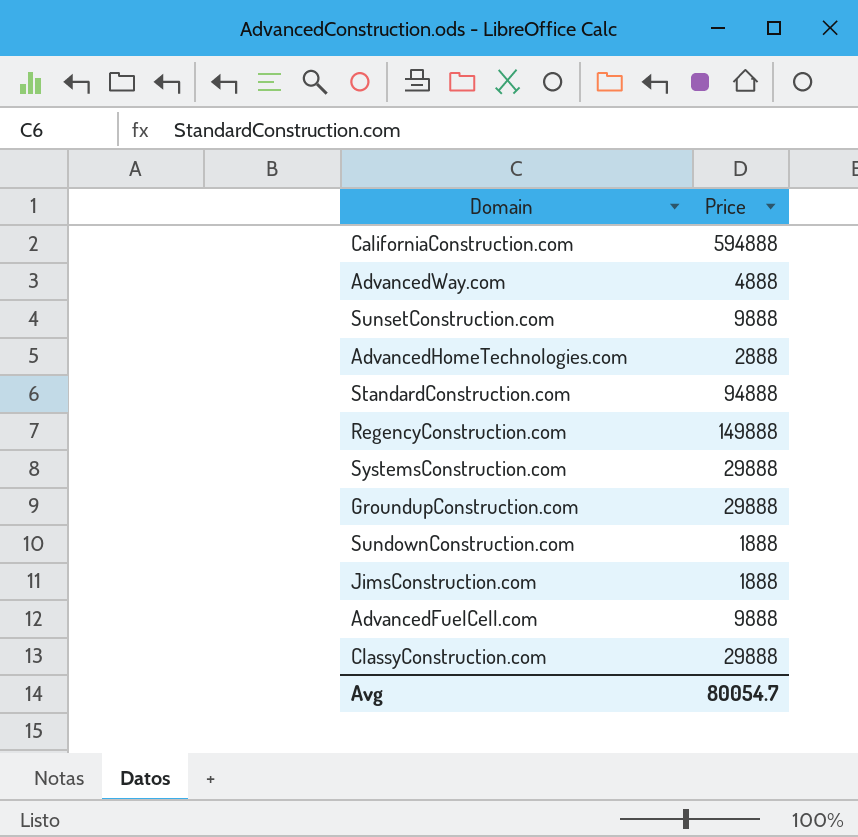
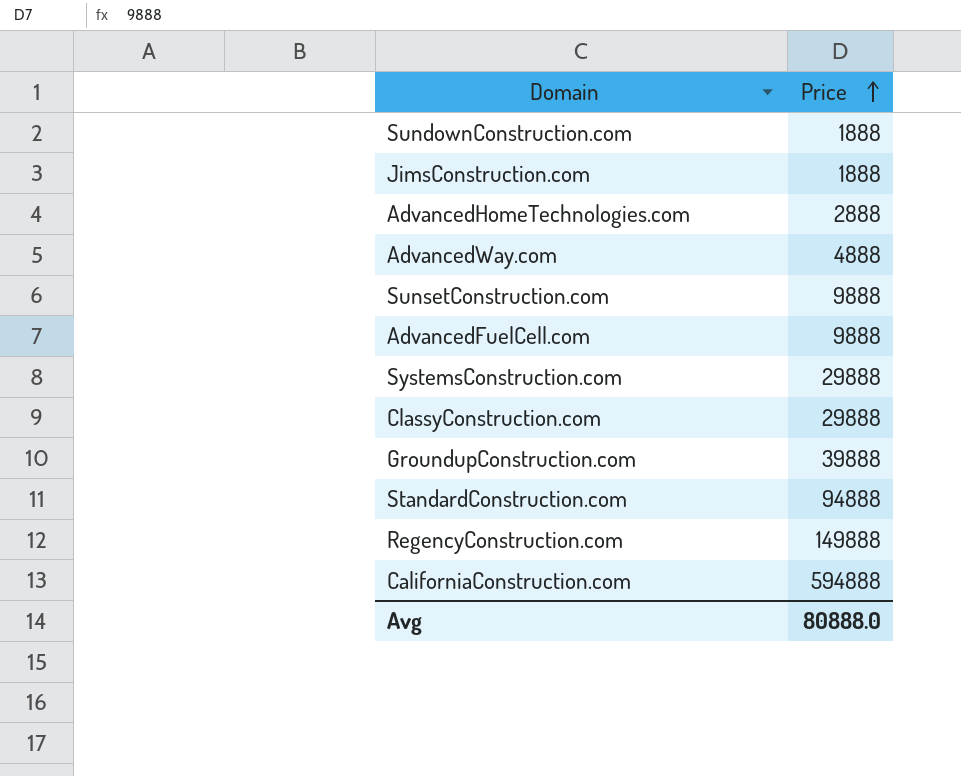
row order: none -> Price ascending
GroundupConstruction.com | Price: 29888 -> 39888
Avg | Price: 80054.7 -> 80888.0

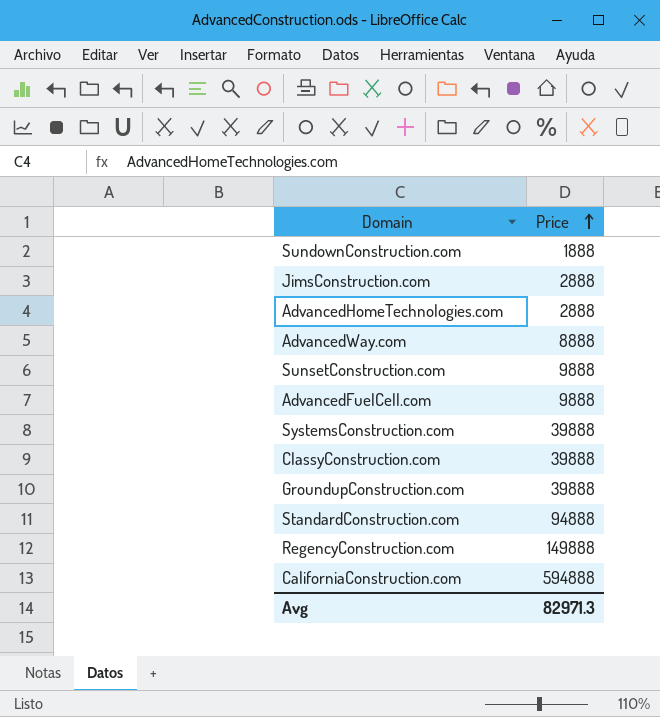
JimsConstruction.com | Price: 1888 -> 2888
AdvancedWay.com | Price: 4888 -> 8888
SystemsConstruction.com | Price: 29888 -> 39888
ClassyConstruction.com | Price: 29888 -> 39888
Avg | Price: 80888.0 -> 82971.3

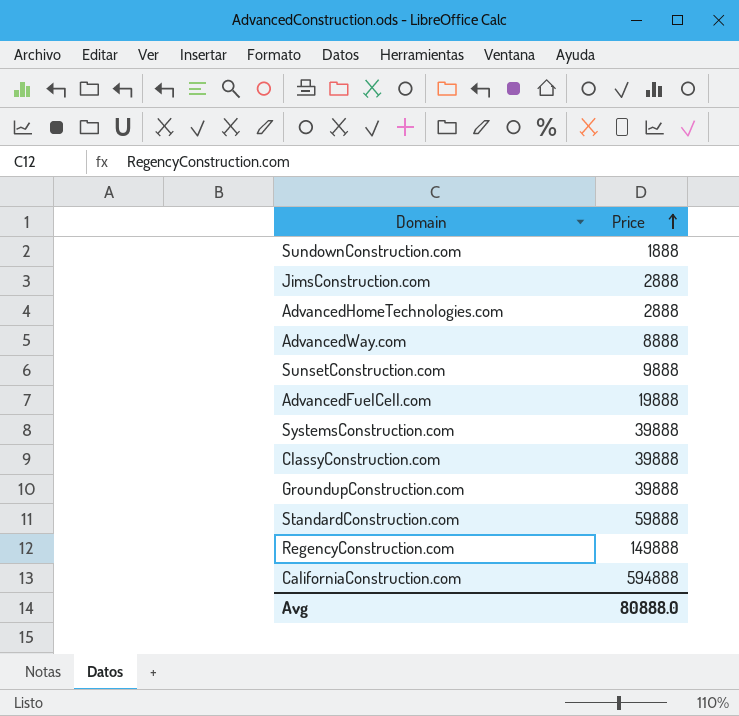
AdvancedFuelCell.com | Price: 9888 -> 19888
StandardConstruction.com | Price: 94888 -> 59888
Avg | Price: 82971.3 -> 80888.0

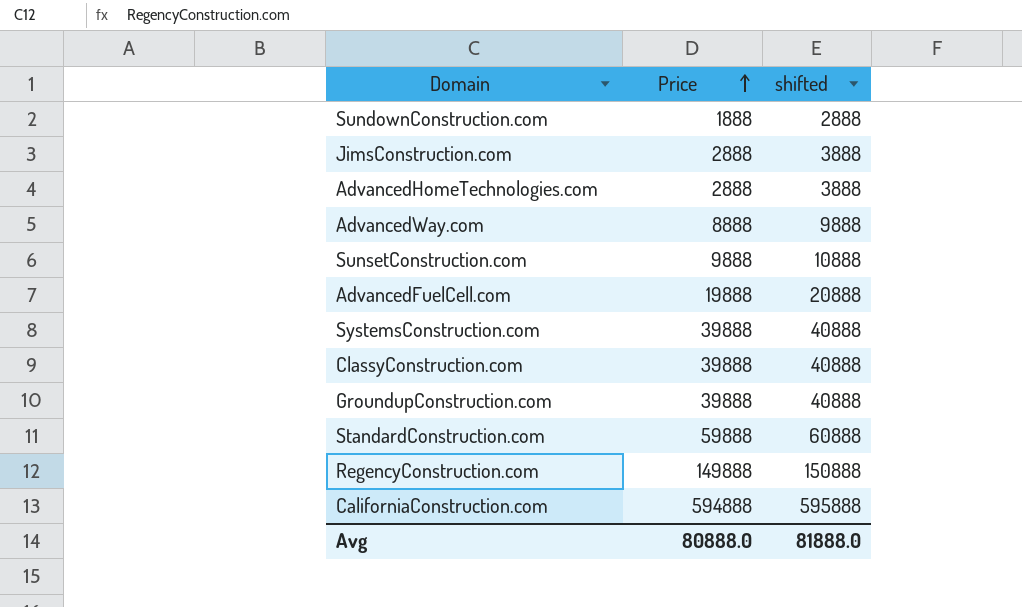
column shifted | formula: none -> [Price] + 1000

